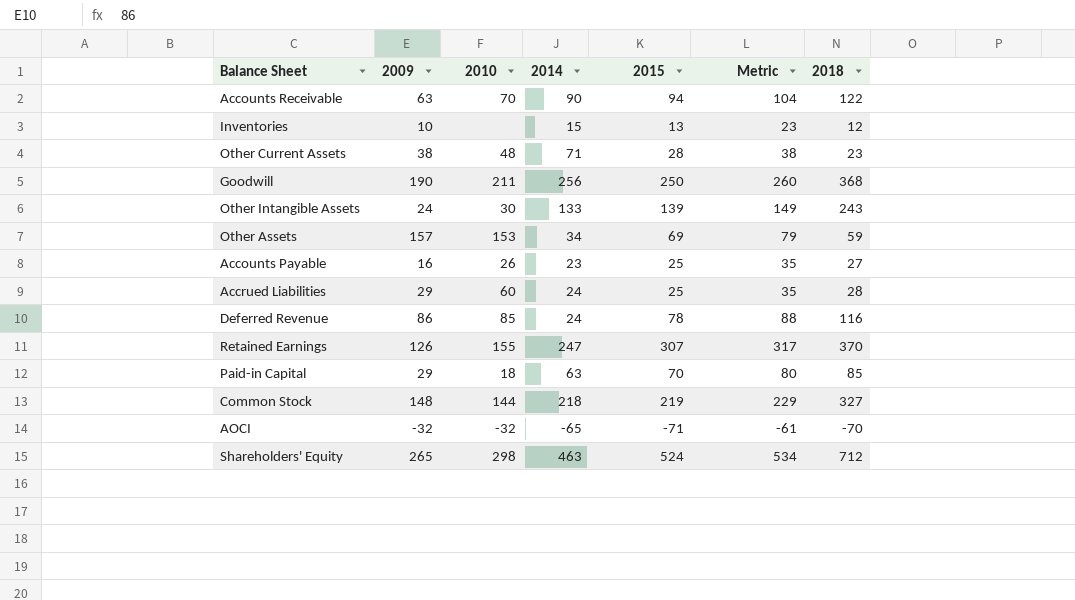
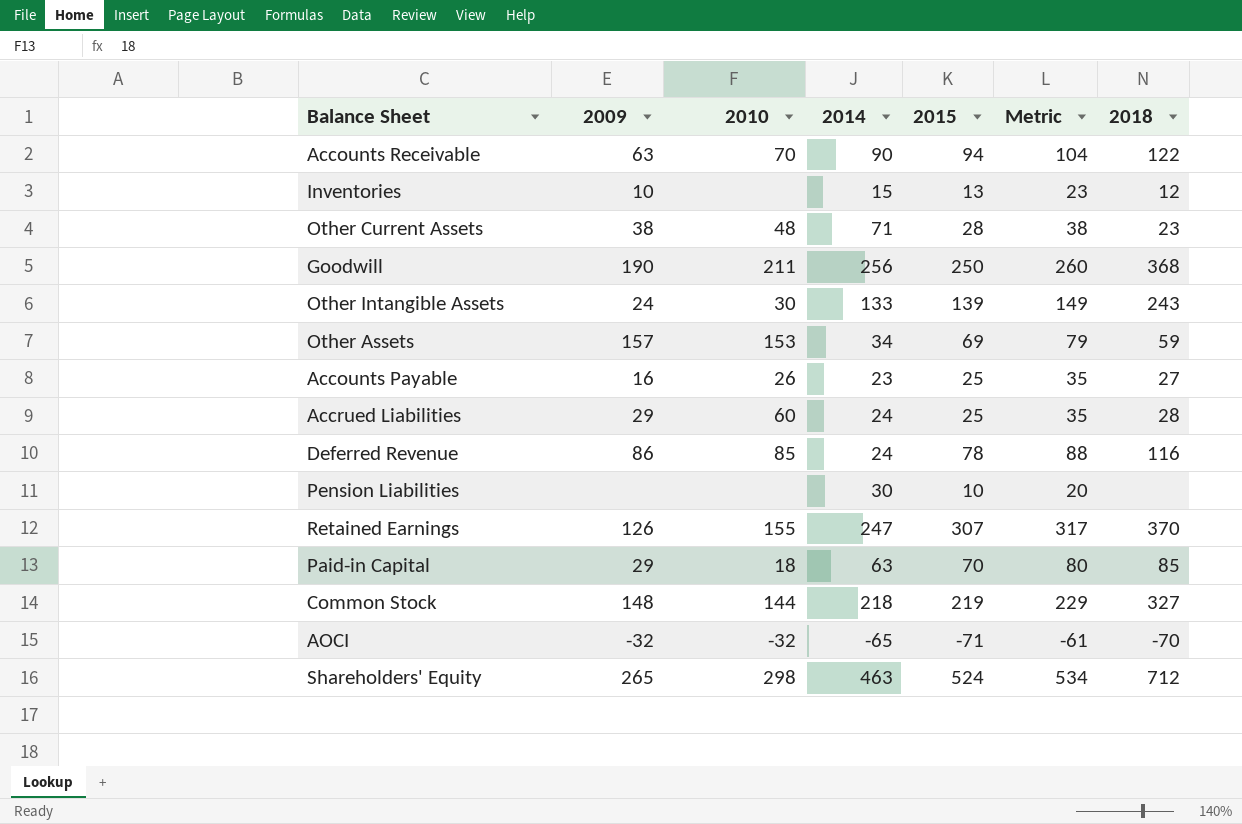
row Pension Liabilities: none -> none | none | 30 | 10 | 20 | none

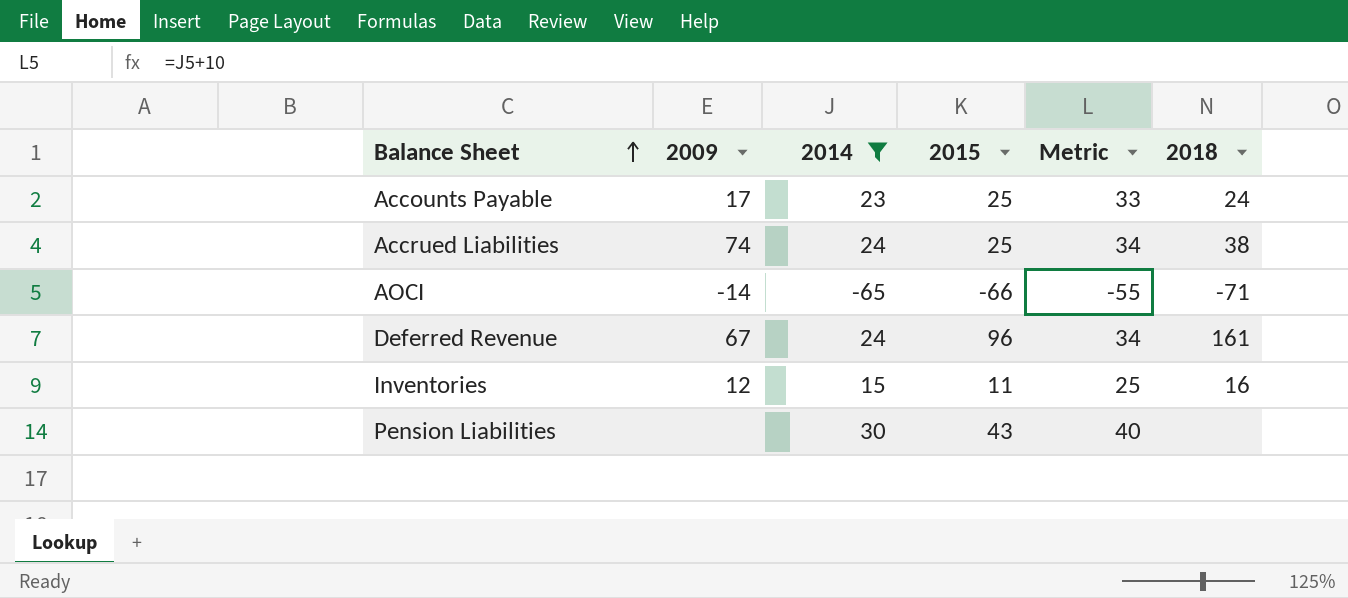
filter: none -> 2014 <= 30
row order: none -> Balance Sheet ascending
column 2010 | position: 3 -> none
column Metric | formula: [2015] + 10 -> [2014] + 10
Accounts Payable | 2009: 16 -> 17
Accounts Payable | 2018: 27 -> 24
Accrued Liabilities | 2009: 29 -> 74
Accrued Liabilities | 2018: 28 -> 38
AOCI | 2009: -32 -> -14
AOCI | 2015: -71 -> -66
AOCI | 2018: -70 -> -71
Deferred Revenue | 2009: 86 -> 67
Deferred Revenue | 2015: 78 -> 96
Deferred Revenue | 2018: 116 -> 161
Inventories | 2009: 10 -> 12
Inventories | 2015: 13 -> 11
Inventories | 2018: 12 -> 16
Pension Liabilities | 2015: 10 -> 43

